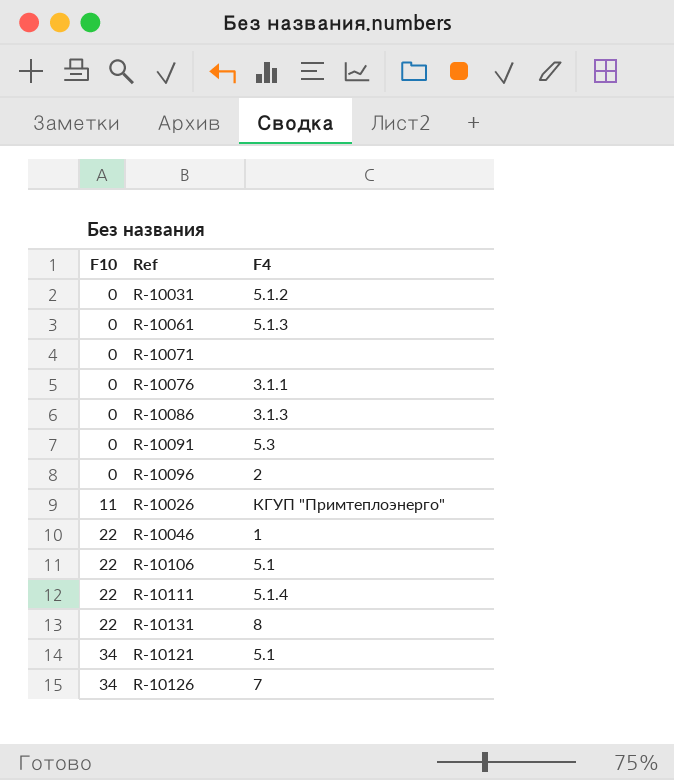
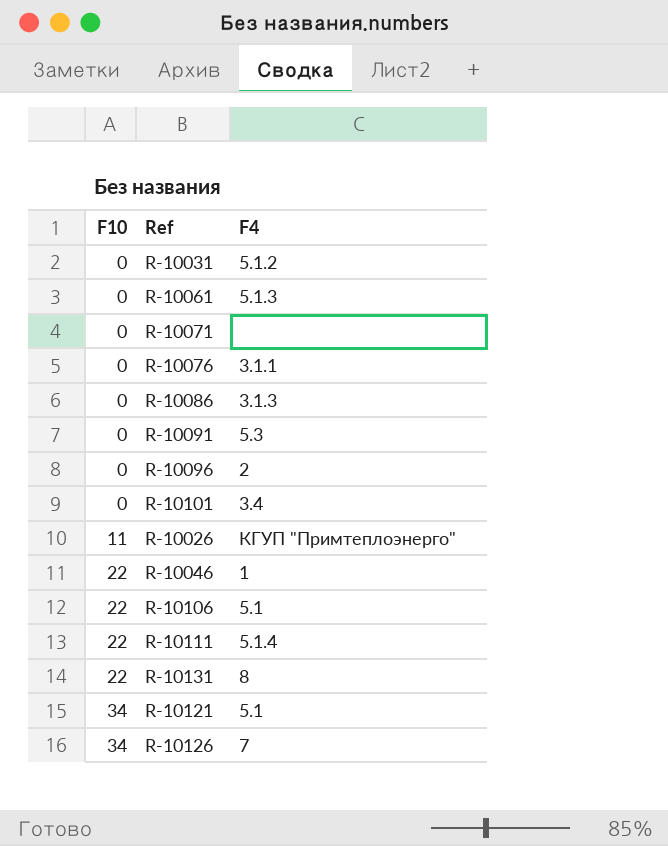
row R-10101: none -> 0 | 3.4

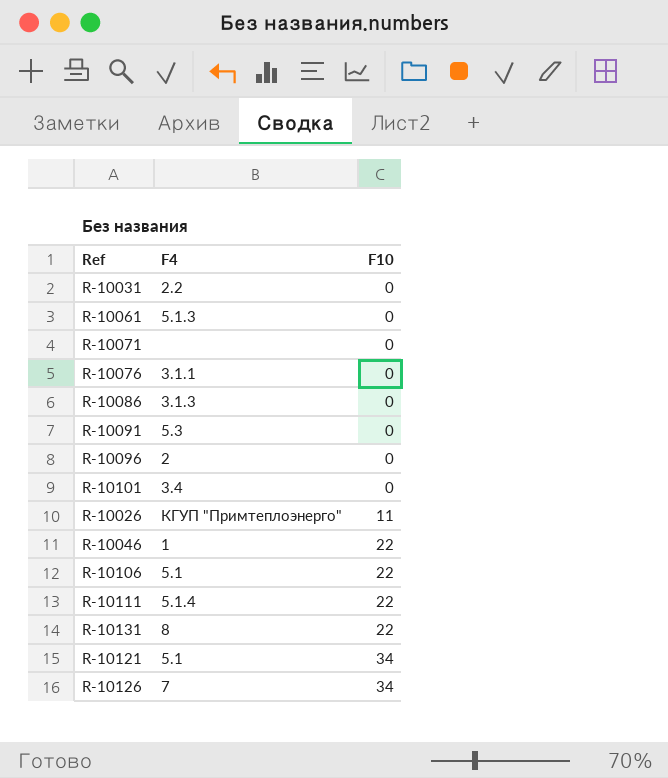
column F10 | position: 1 -> 3
R-10031 | F4: 5.1.2 -> 2.2

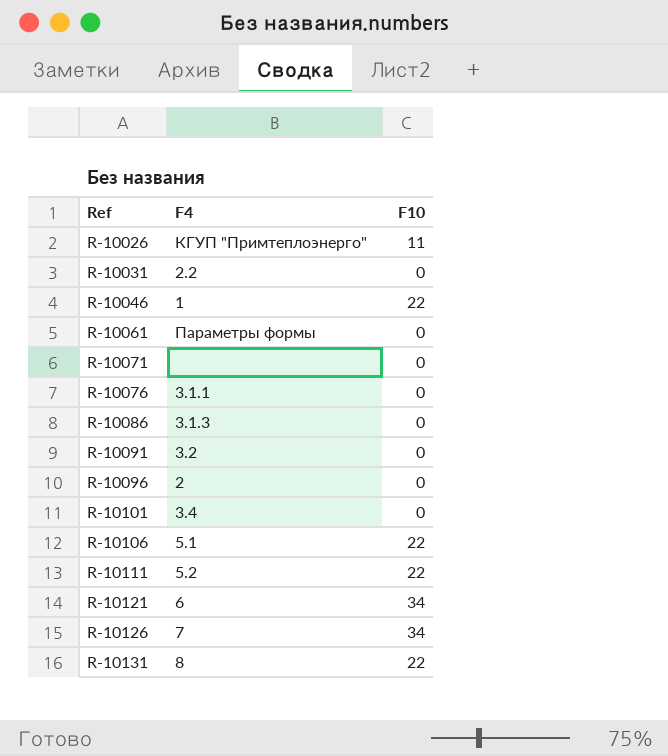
row order: F10 ascending -> Ref ascending
R-10061 | F4: 5.1.3 -> Параметры формы
R-10091 | F4: 5.3 -> 3.2
R-10111 | F4: 5.1.4 -> 5.2
R-10121 | F4: 5.1 -> 6

